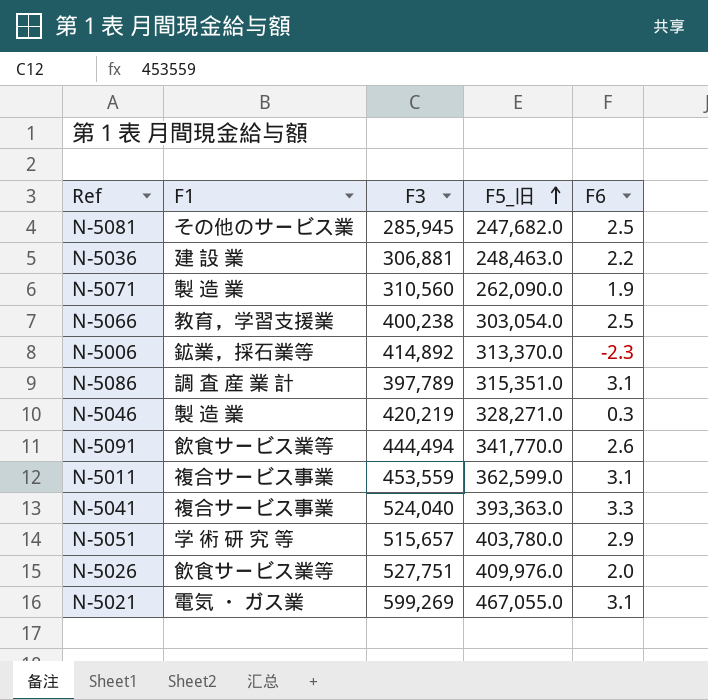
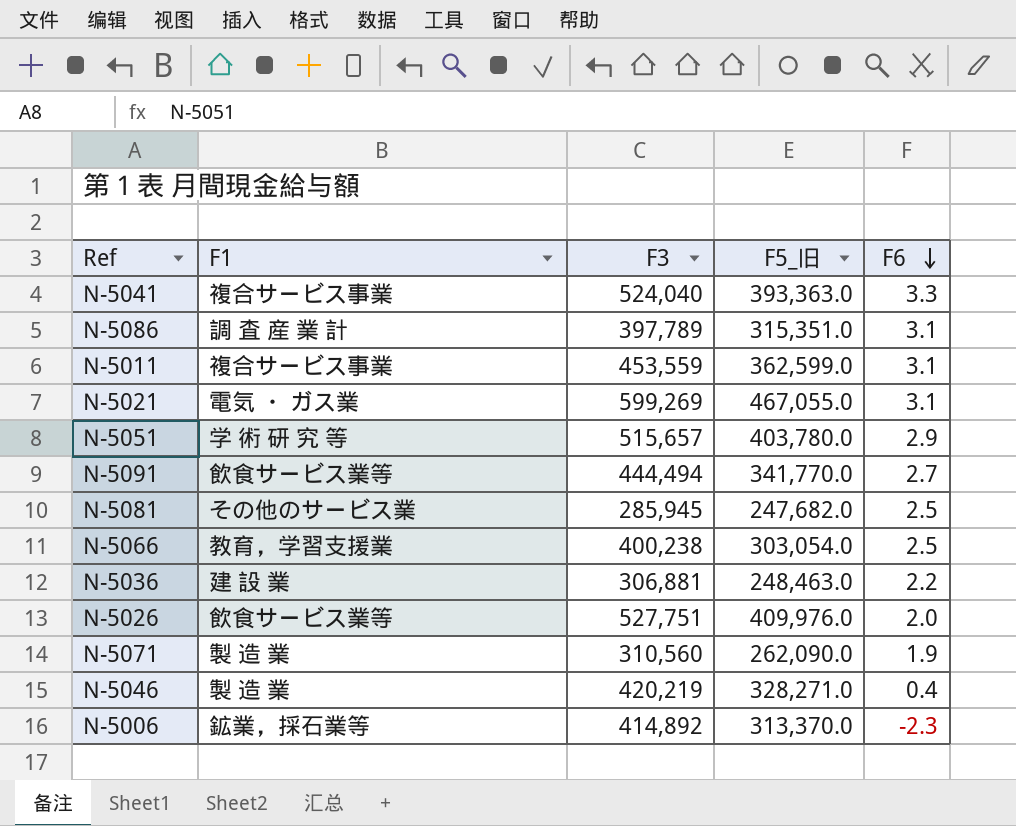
row order: F5_旧 ascending -> F6 descending
N-5091 | F6: 2.6 -> 2.7
N-5046 | F6: 0.3 -> 0.4

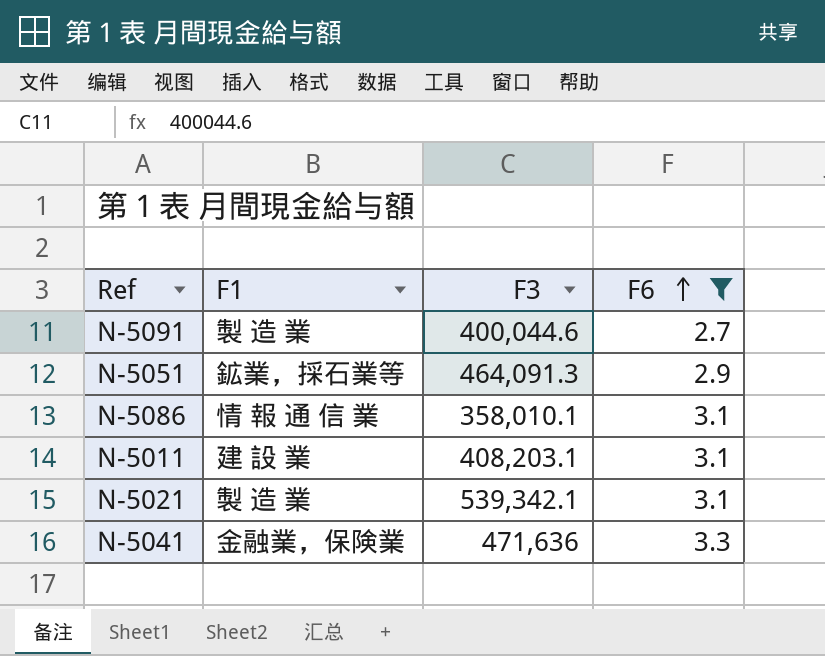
filter: none -> F6 >= 2.7
row order: F6 descending -> F6 ascending
column F5_旧 | position: 4 -> none
N-5091 | F1: 飲食サービス業等 -> 製 造 業
N-5091 | F3: 444,494 -> 400,044.6
N-5051 | F1: 学 術 研 究 等 -> 鉱業，採石業等
N-5051 | F3: 515,657 -> 464,091.3
N-5086 | F1: 調 査 産 業 計 -> 情 報 通 信 業
N-5086 | F3: 397,789 -> 358,010.1
N-5011 | F1: 複合サービス事業 -> 建 設 業
N-5011 | F3: 453,559 -> 408,203.1
N-5021 | F1: 電気 ・ ガス業 -> 製 造 業
N-5021 | F3: 599,269 -> 539,342.1
N-5041 | F1: 複合サービス事業 -> 金融業，保険業
N-5041 | F3: 524,040 -> 471,636

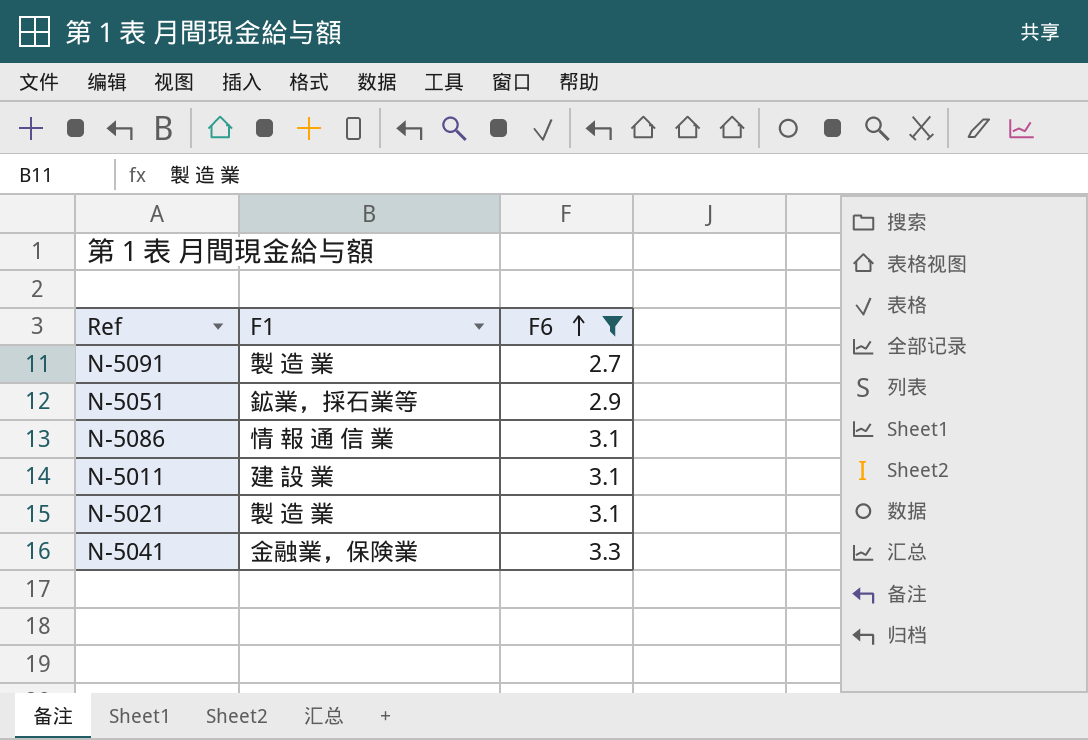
column F3 | position: 3 -> none

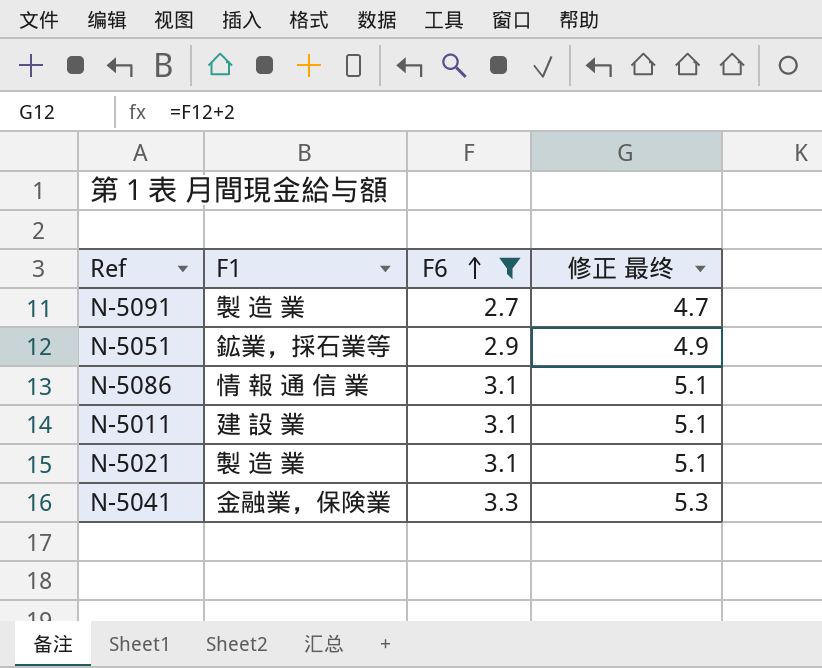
column 修正 最终 | formula: none -> [F6] + 2

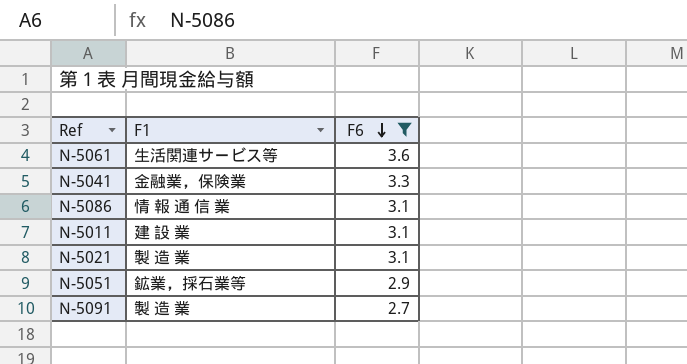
row order: F6 ascending -> F6 descending
column 修正 最终 | formula: [F6] + 2 -> none
row N-5061: none -> 生活関連サービス等 | 3.6

